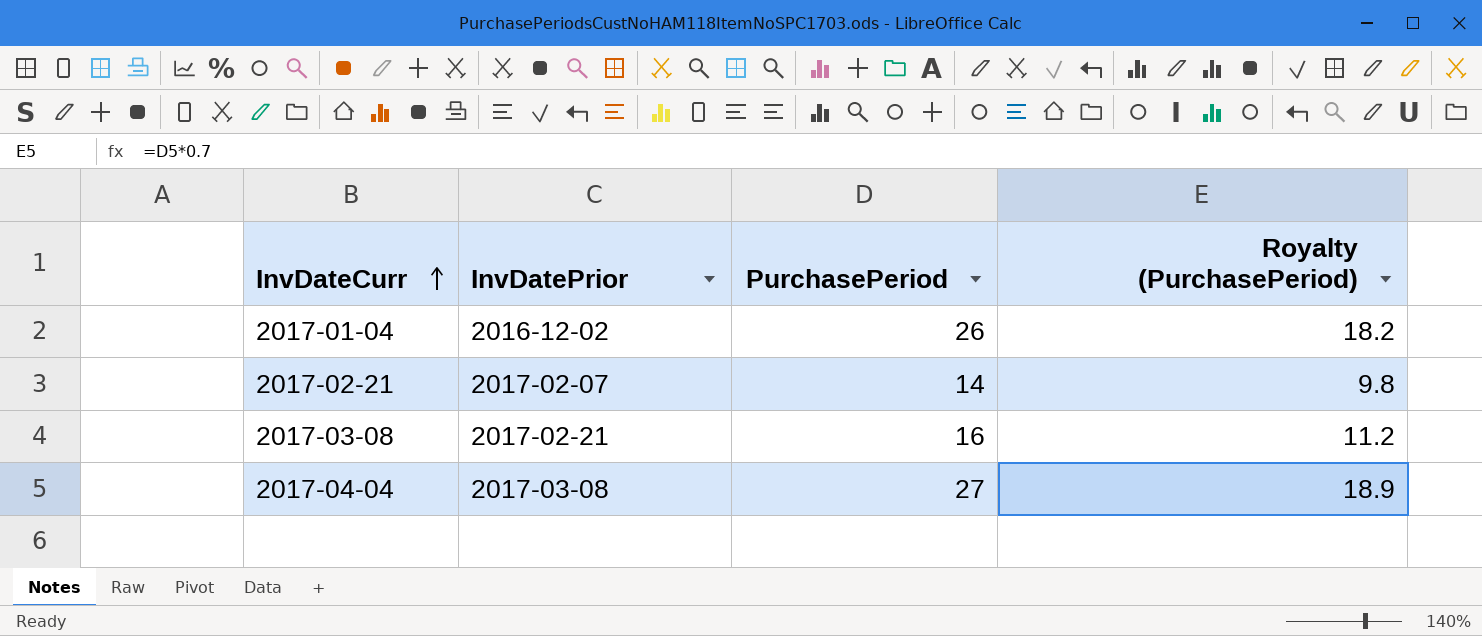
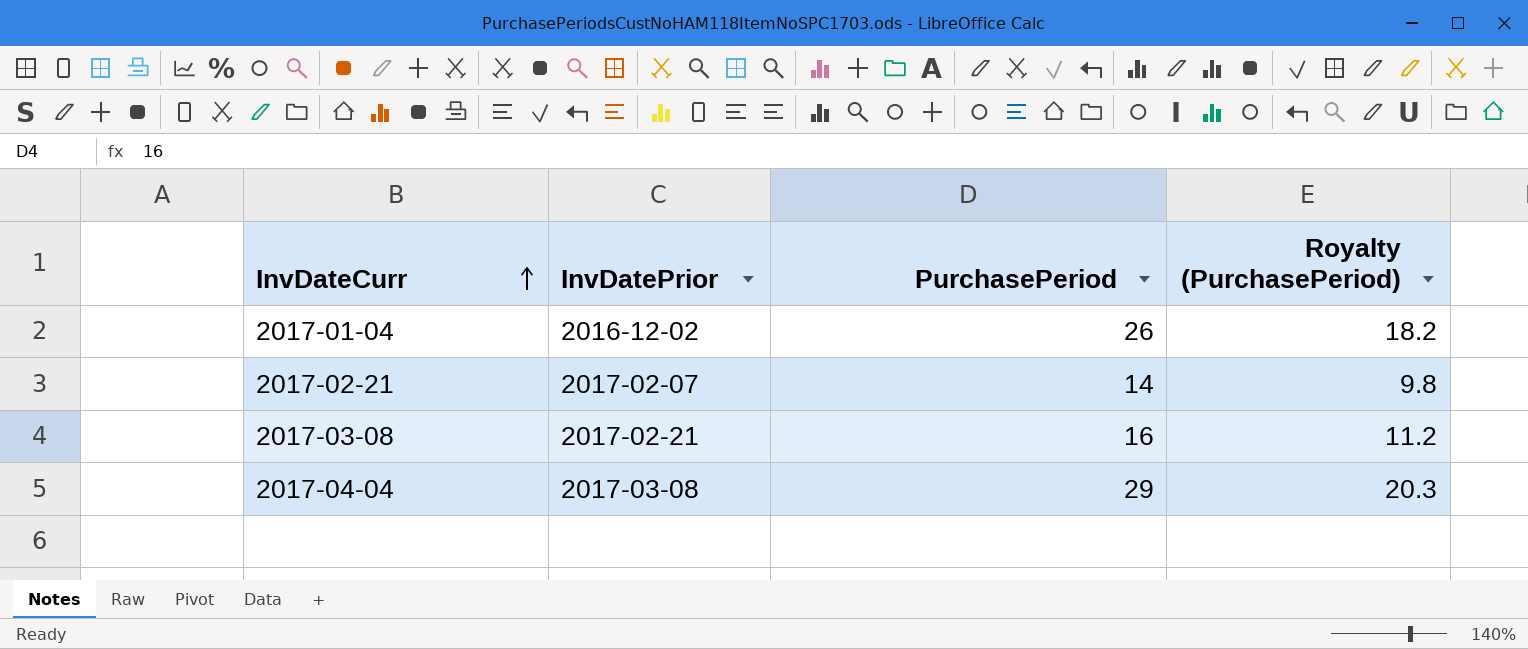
2017-04-04 | PurchasePeriod: 27 -> 29
2017-04-04 | Royalty (PurchasePeriod): 18.9 -> 20.3

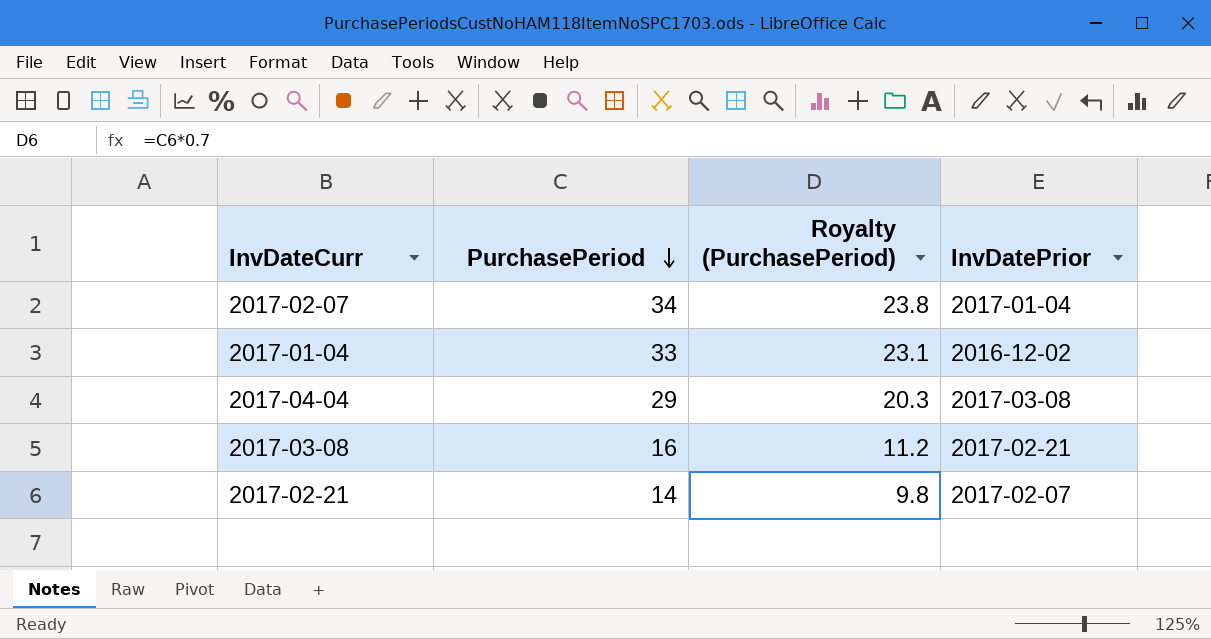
row order: InvDateCurr ascending -> PurchasePeriod descending
column InvDatePrior | position: 2 -> 4
row 2017-02-07: none -> 34 | 23.8 | 2017-01-04
2017-01-04 | PurchasePeriod: 26 -> 33
2017-01-04 | Royalty (PurchasePeriod): 18.2 -> 23.1

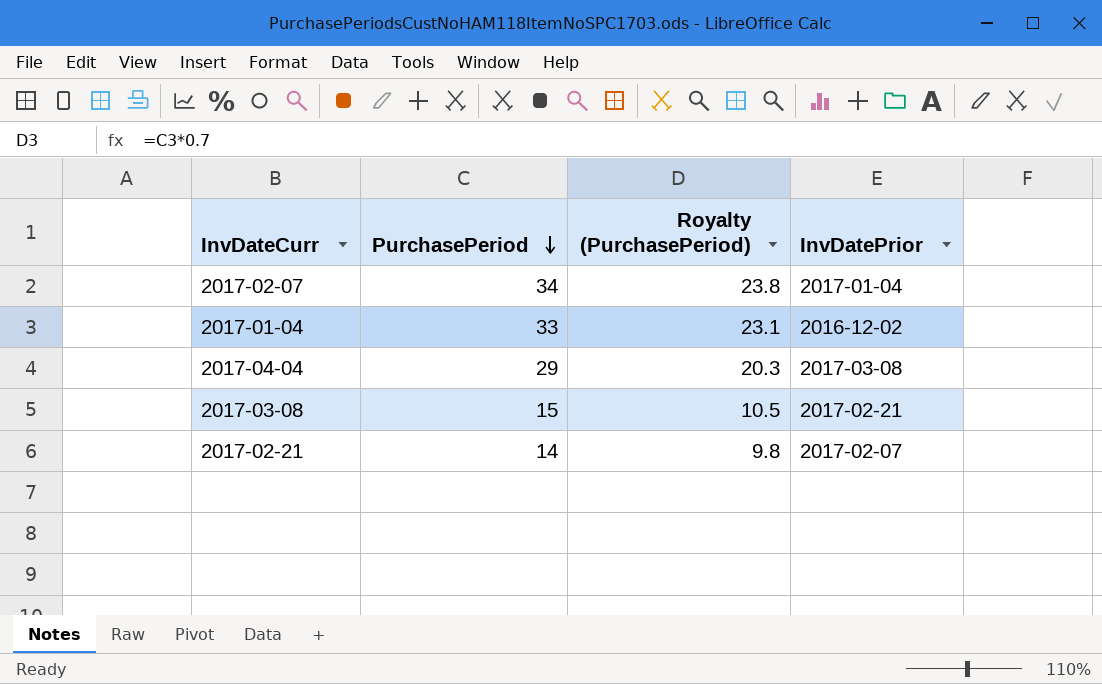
2017-03-08 | PurchasePeriod: 16 -> 15
2017-03-08 | Royalty (PurchasePeriod): 11.2 -> 10.5

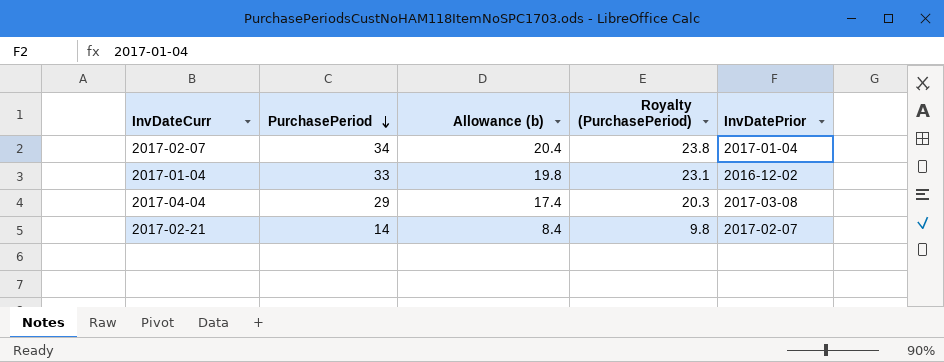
column Allowance (b) | formula: none -> [PurchasePeriod] * 0.6
row 2017-03-08: 15 | 10.5 | 2017-02-21 -> none

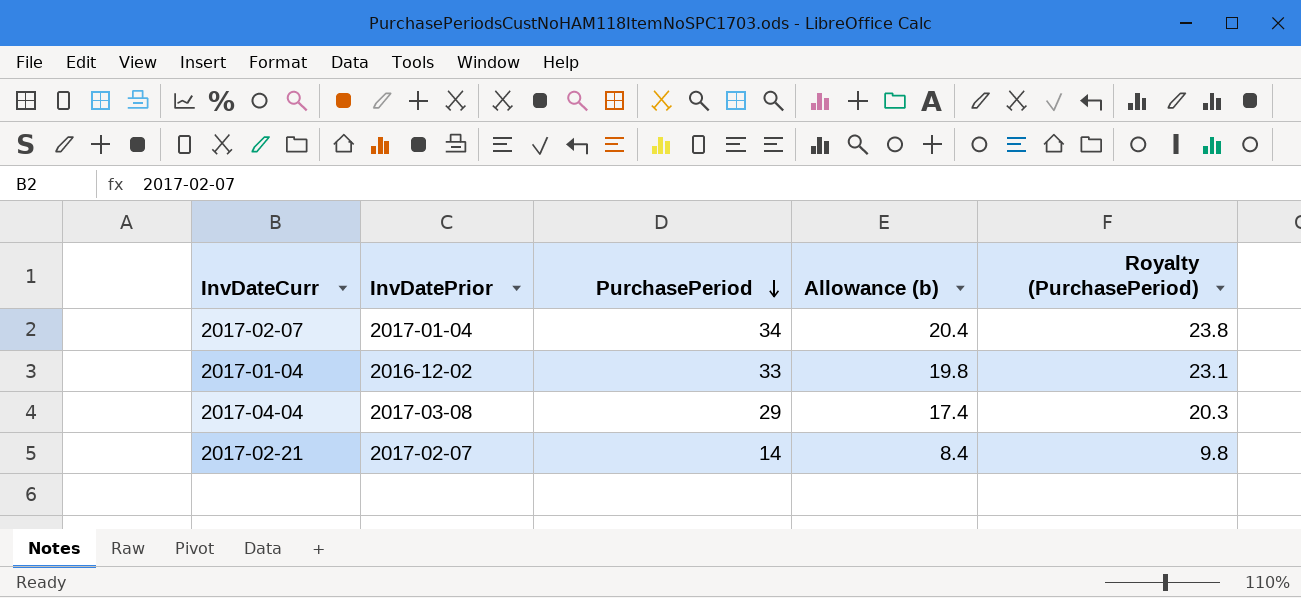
column InvDatePrior | position: 5 -> 2

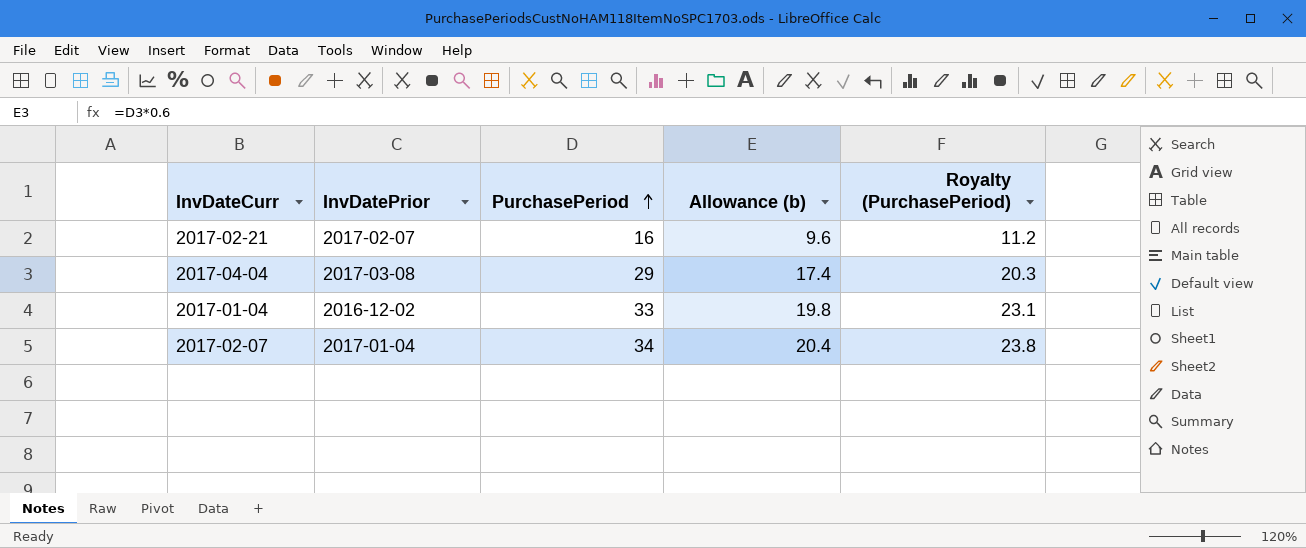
row order: PurchasePeriod descending -> PurchasePeriod ascending
2017-02-21 | PurchasePeriod: 14 -> 16
2017-02-21 | Allowance (b): 8.4 -> 9.6
2017-02-21 | Royalty (PurchasePeriod): 9.8 -> 11.2

